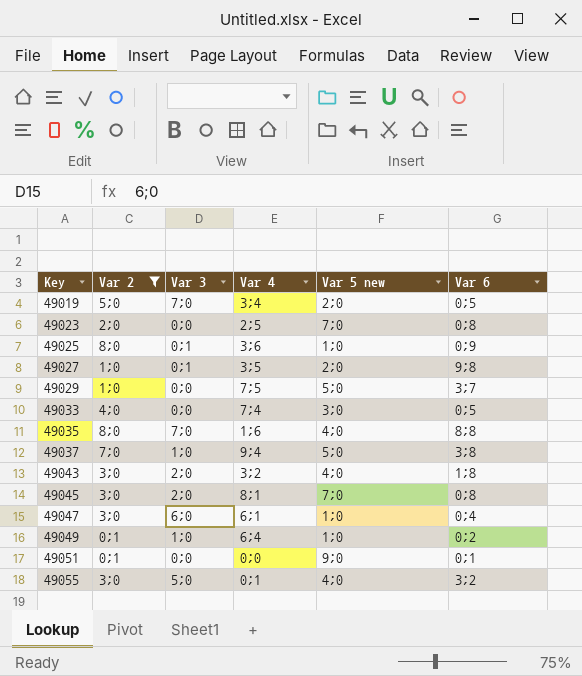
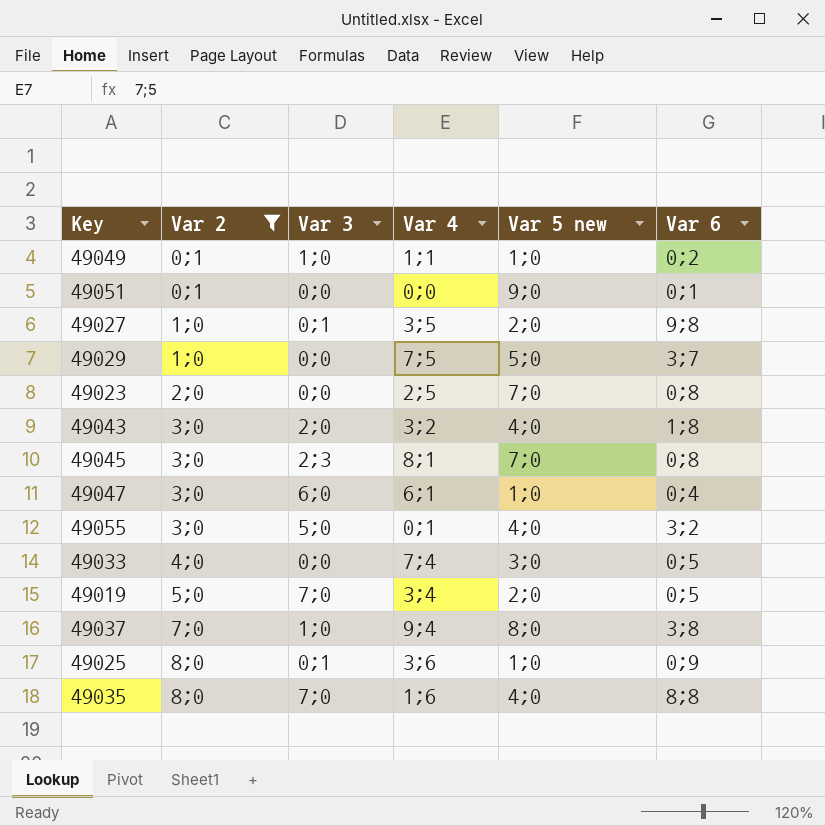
row order: Key ascending -> Var 2 ascending
49049 | Var 4: 6;4 -> 1;1
49045 | Var 3: 2;0 -> 2;3
49037 | Var 5 new: 5;0 -> 8;0

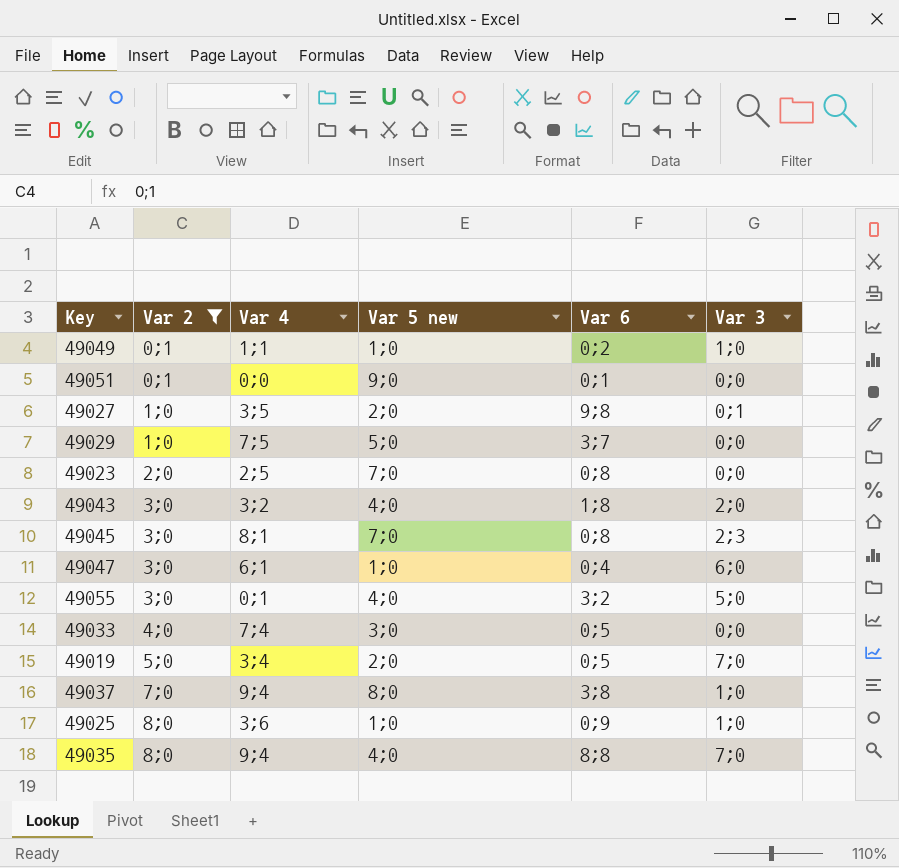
column Var 3 | position: 3 -> 6
49025 | Var 3: 0;1 -> 1;0
49035 | Var 4: 1;6 -> 9;4

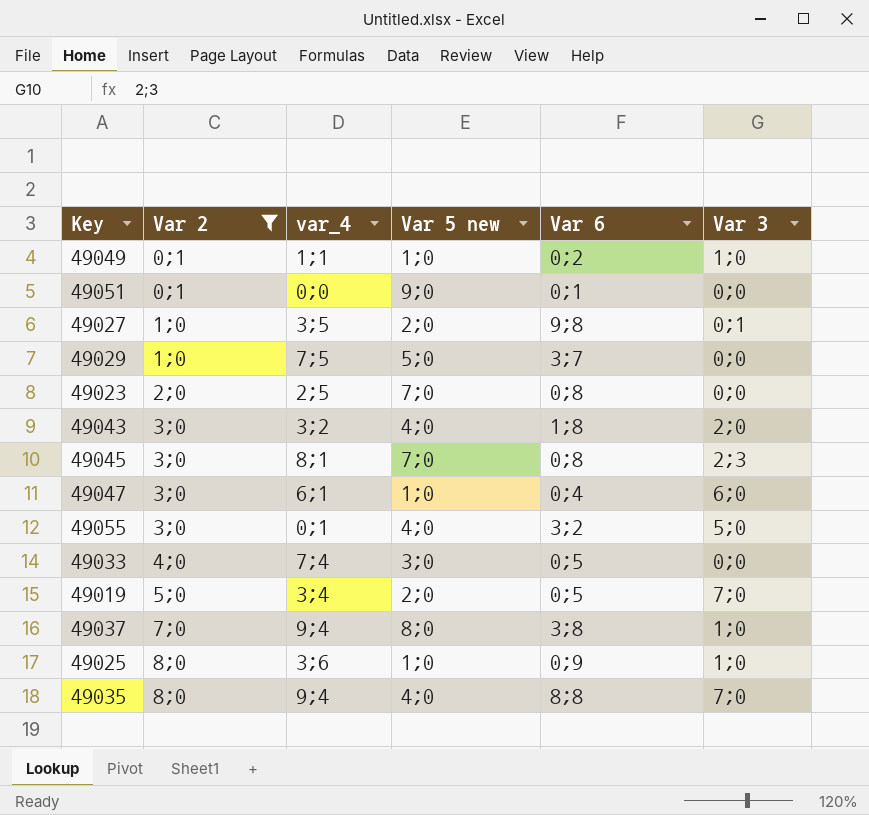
column name: Var 4 -> var_4

